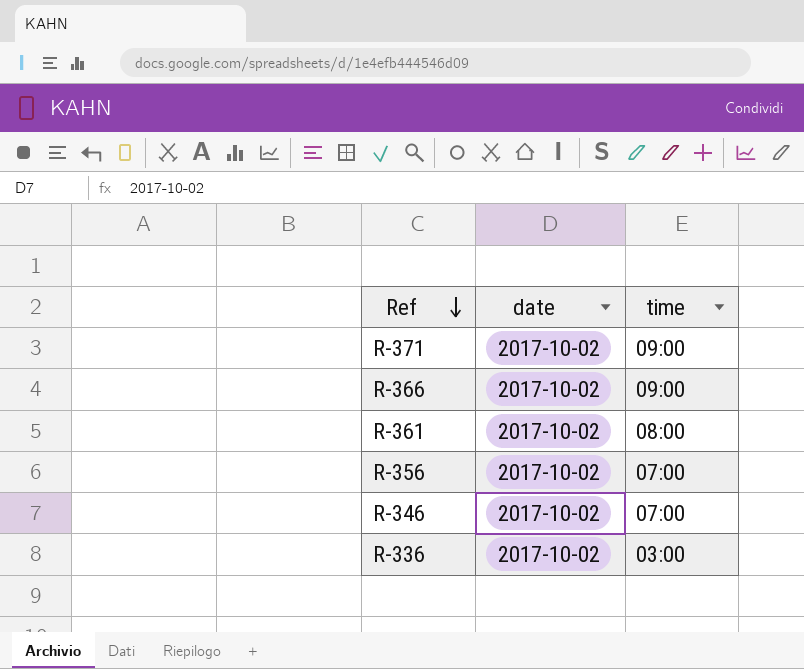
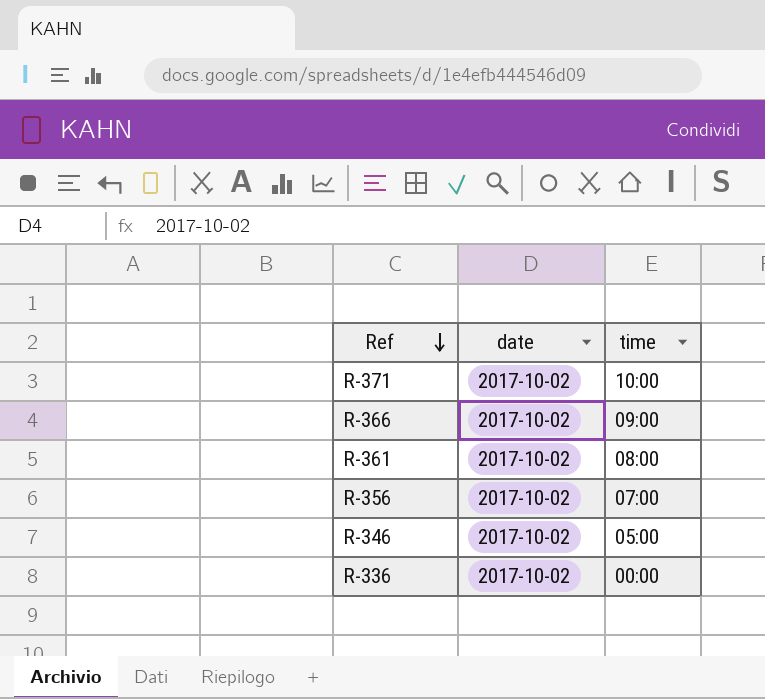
R-371 | time: 09:00 -> 10:00
R-346 | time: 07:00 -> 05:00
R-336 | time: 03:00 -> 00:00

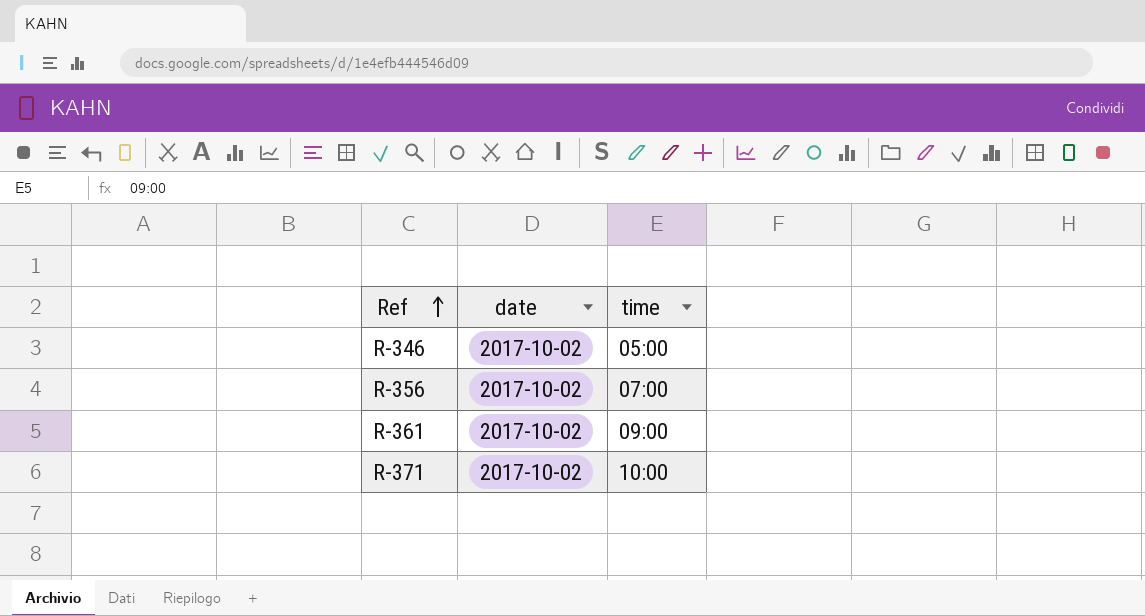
row order: Ref descending -> Ref ascending
row R-366: 2017-10-02 | 09:00 -> none
row R-336: 2017-10-02 | 00:00 -> none
R-361 | time: 08:00 -> 09:00

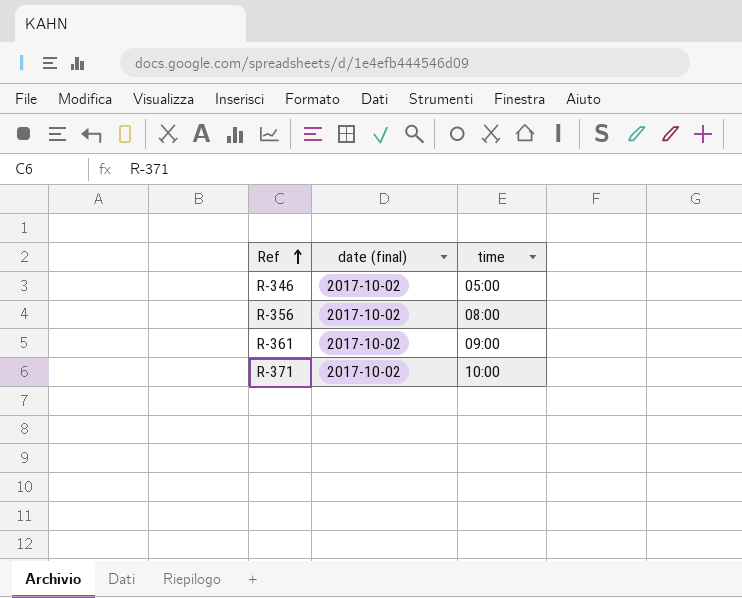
column name: date -> date (final)
R-356 | time: 07:00 -> 08:00

